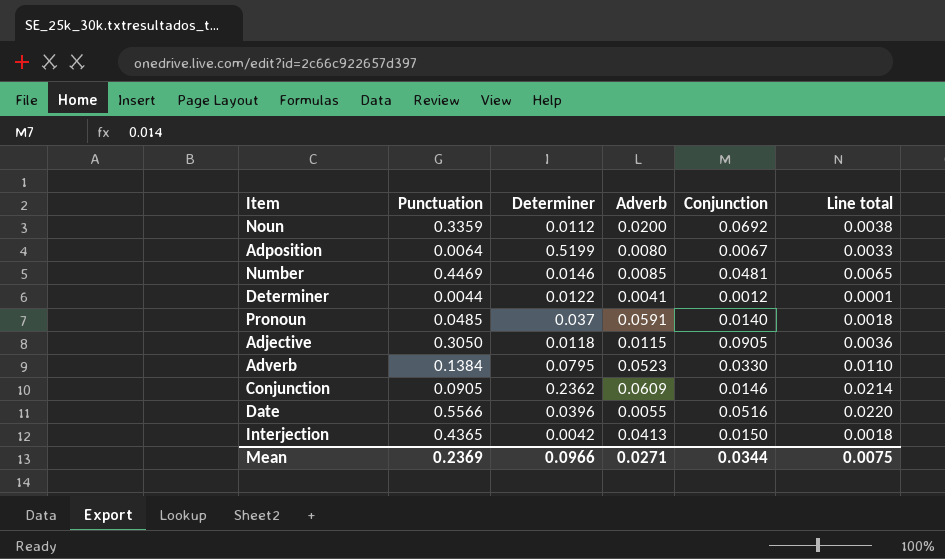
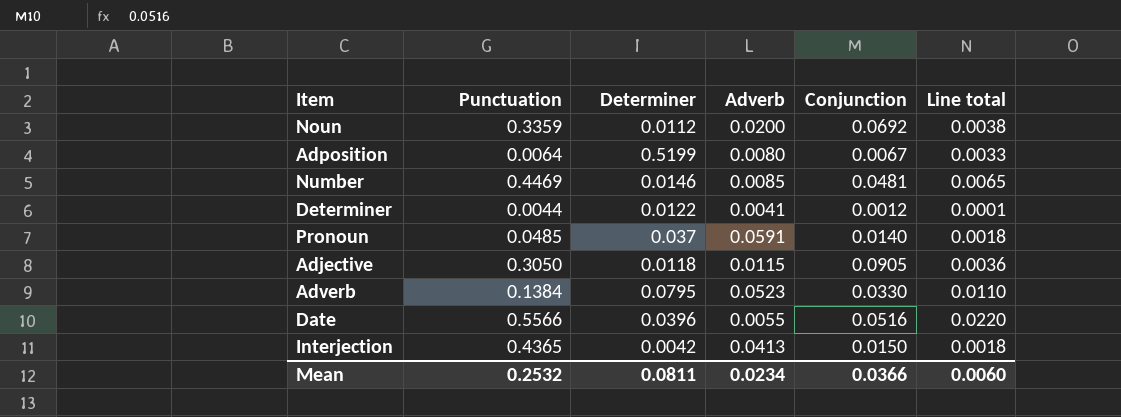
row Conjunction: 0.0905 | 0.2362 | 0.0609 | 0.0146 | 0.0214 -> none
Mean | Punctuation: 0.2369 -> 0.2532
Mean | Determiner: 0.0966 -> 0.0811
Mean | Adverb: 0.0271 -> 0.0234
Mean | Conjunction: 0.0344 -> 0.0366
Mean | Line total: 0.0075 -> 0.0060

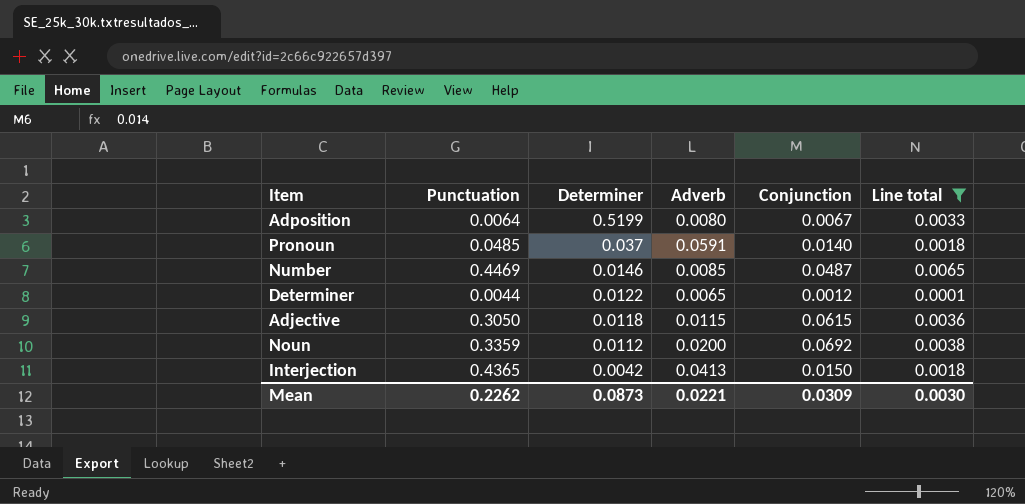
filter: none -> Line total <= 0.0065
row order: none -> Determiner descending
Number | Conjunction: 0.0481 -> 0.0487
Determiner | Adverb: 0.0041 -> 0.0065
Adjective | Conjunction: 0.0905 -> 0.0615
Mean | Punctuation: 0.2532 -> 0.2262
Mean | Determiner: 0.0811 -> 0.0873
Mean | Adverb: 0.0234 -> 0.0221
Mean | Conjunction: 0.0366 -> 0.0309
Mean | Line total: 0.0060 -> 0.0030

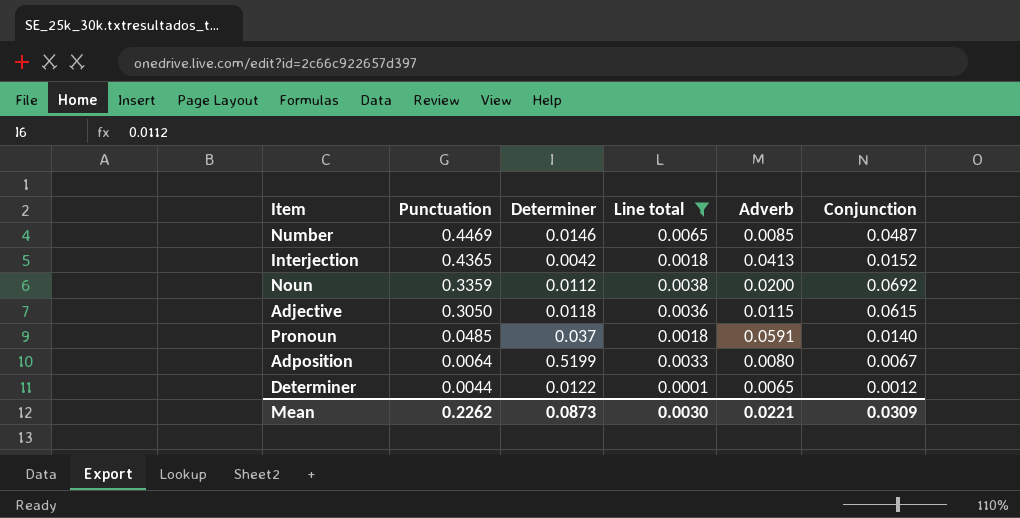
row order: Determiner descending -> Punctuation descending
column Line total | position: 6 -> 4
Interjection | Conjunction: 0.0150 -> 0.0152

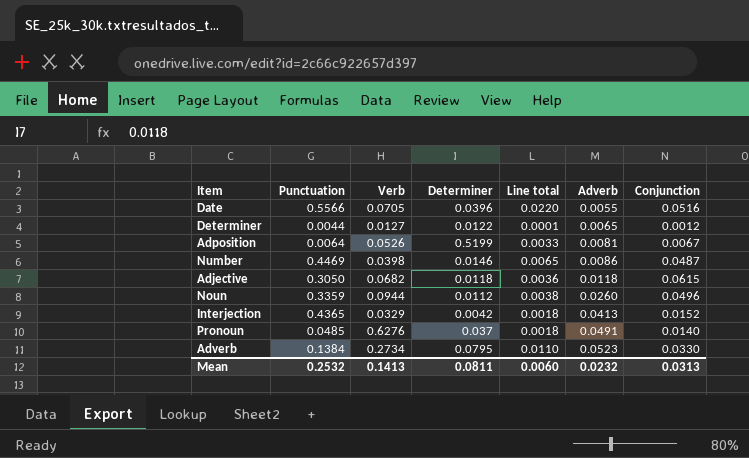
filter: Line total <= 0.0065 -> none
row order: Punctuation descending -> Adverb ascending
column Verb | position: none -> 3
Adposition | Adverb: 0.0080 -> 0.0081
Number | Adverb: 0.0085 -> 0.0086
Adjective | Adverb: 0.0115 -> 0.0118
Noun | Adverb: 0.0200 -> 0.0260
Noun | Conjunction: 0.0692 -> 0.0496
Pronoun | Adverb: 0.0591 -> 0.0491
Mean | Punctuation: 0.2262 -> 0.2532
Mean | Determiner: 0.0873 -> 0.0811
Mean | Line total: 0.0030 -> 0.0060
Mean | Adverb: 0.0221 -> 0.0232
Mean | Conjunction: 0.0309 -> 0.0313

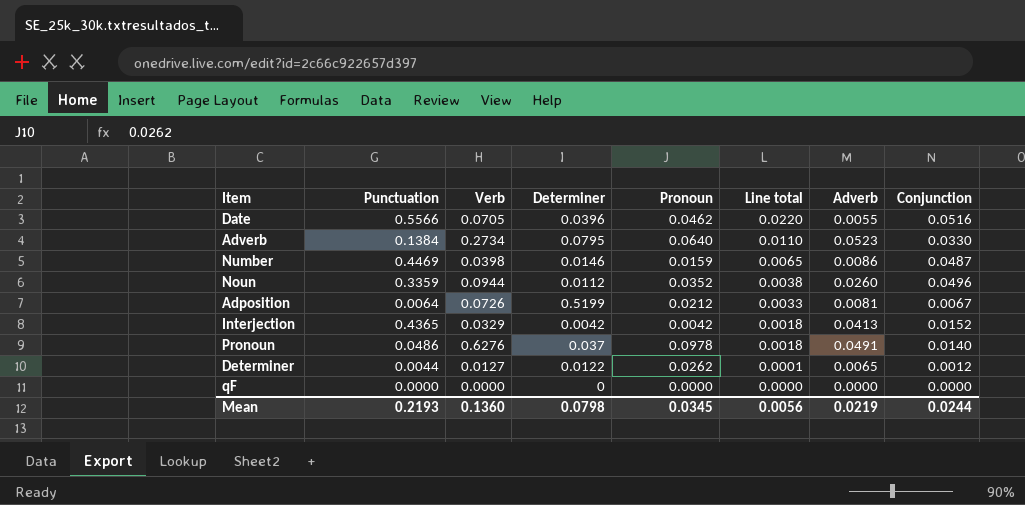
row order: Adverb ascending -> Line total descending
column Pronoun | position: none -> 5
row Adjective: 0.3050 | 0.0682 | 0.0118 | 0.0036 | 0.0118 | 0.0615 -> none
Adposition | Verb: 0.0526 -> 0.0726
Pronoun | Punctuation: 0.0485 -> 0.0486
row qF: none -> 0.0000 | 0.0000 | 0 | 0.0000 | 0.0000 | 0.0000 | 0.0000
Mean | Punctuation: 0.2532 -> 0.2193
Mean | Verb: 0.1413 -> 0.1360
Mean | Determiner: 0.0811 -> 0.0798
Mean | Line total: 0.0060 -> 0.0056
Mean | Adverb: 0.0232 -> 0.0219
Mean | Conjunction: 0.0313 -> 0.0244

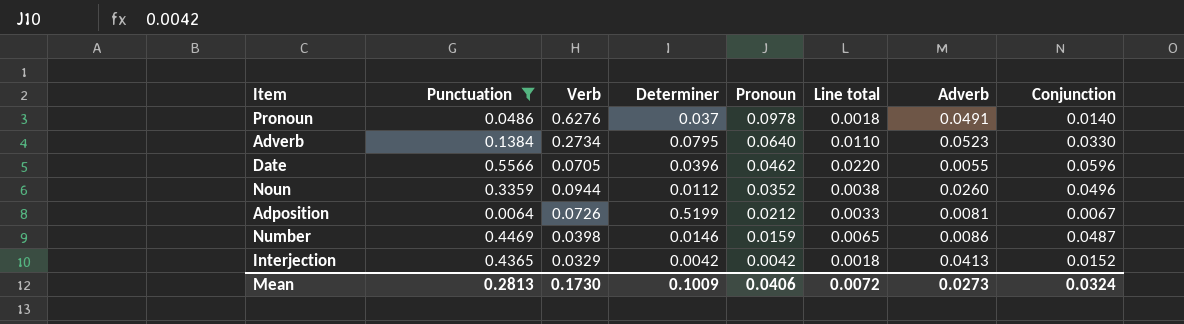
filter: none -> Punctuation >= 0.0064
row order: Line total descending -> Pronoun descending
Date | Conjunction: 0.0516 -> 0.0596
Mean | Punctuation: 0.2193 -> 0.2813
Mean | Verb: 0.1360 -> 0.1730
Mean | Determiner: 0.0798 -> 0.1009
Mean | Pronoun: 0.0345 -> 0.0406
Mean | Line total: 0.0056 -> 0.0072
Mean | Adverb: 0.0219 -> 0.0273
Mean | Conjunction: 0.0244 -> 0.0324

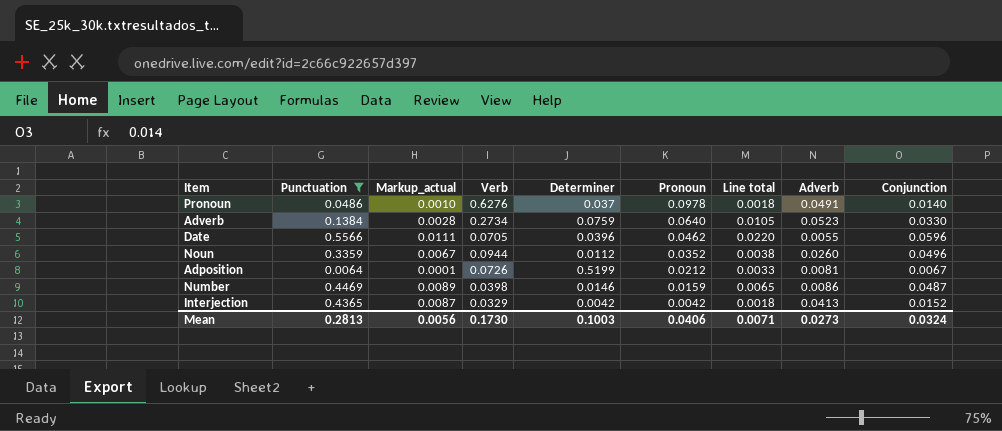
column Markup_actual | formula: none -> [Punctuation] * 0.02
Adverb | Determiner: 0.0795 -> 0.0759
Adverb | Line total: 0.0110 -> 0.0105
Mean | Determiner: 0.1009 -> 0.1003
Mean | Line total: 0.0072 -> 0.0071

